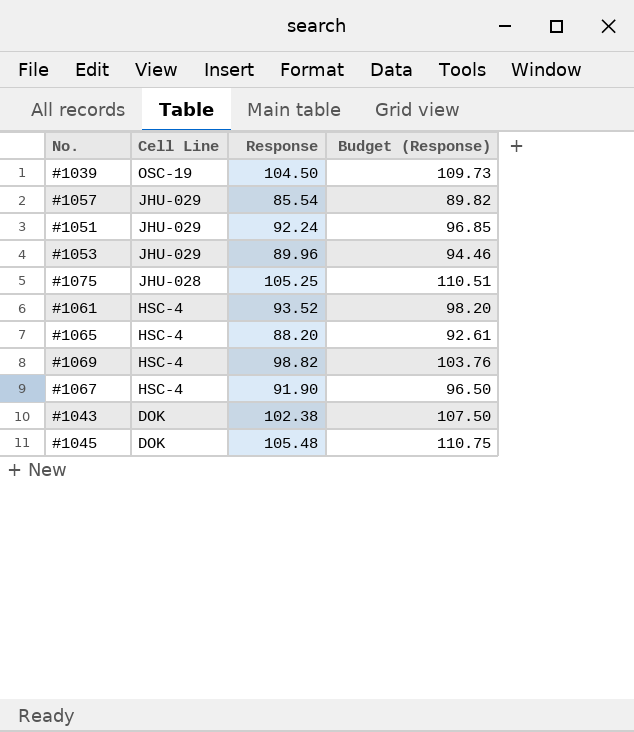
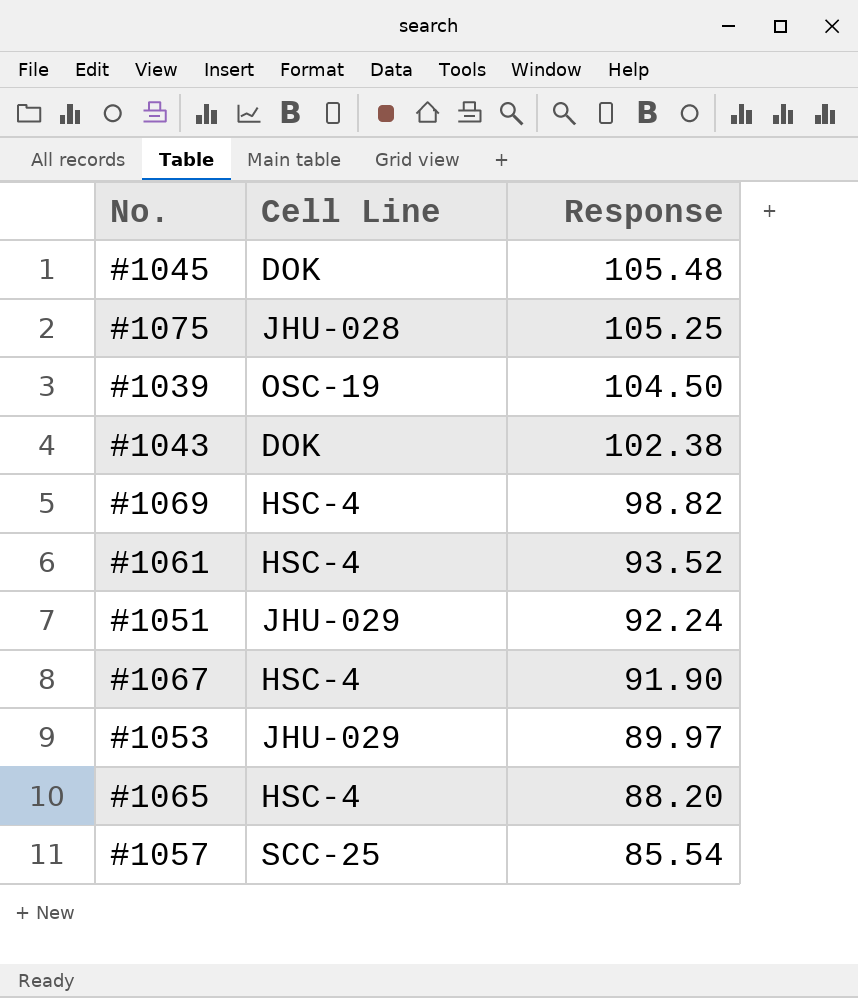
row order: Cell Line descending -> Response descending
column Budget (Response) | formula: [Response] * 1.05 -> none
#1053 | Response: 89.96 -> 89.97
#1057 | Cell Line: JHU-029 -> SCC-25

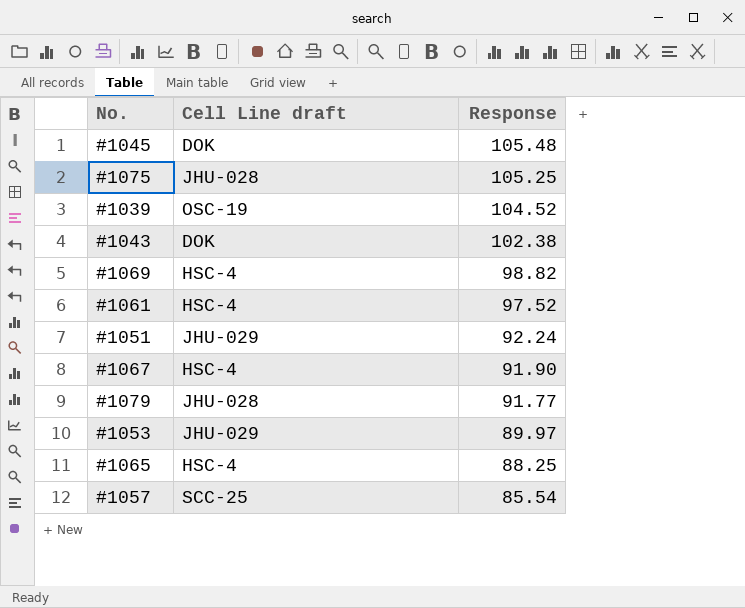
column name: Cell Line -> Cell Line draft
#1039 | Response: 104.50 -> 104.52
#1061 | Response: 93.52 -> 97.52
row #1079: none -> JHU-028 | 91.77
#1065 | Response: 88.20 -> 88.25

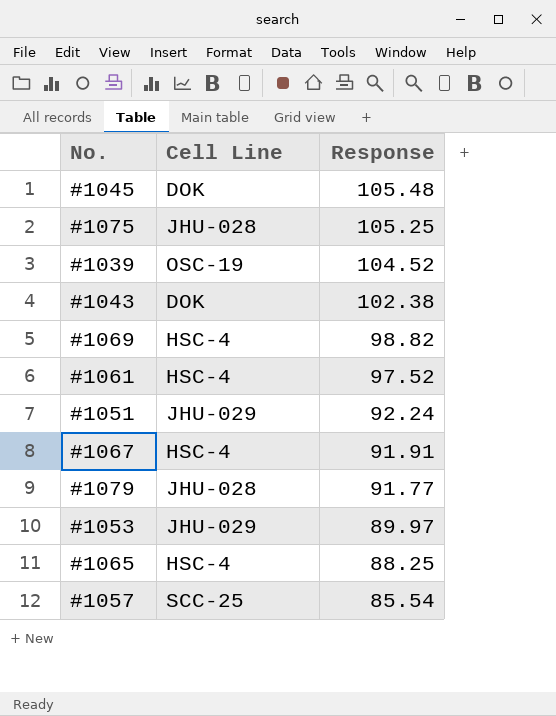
column name: Cell Line draft -> Cell Line
#1067 | Response: 91.90 -> 91.91

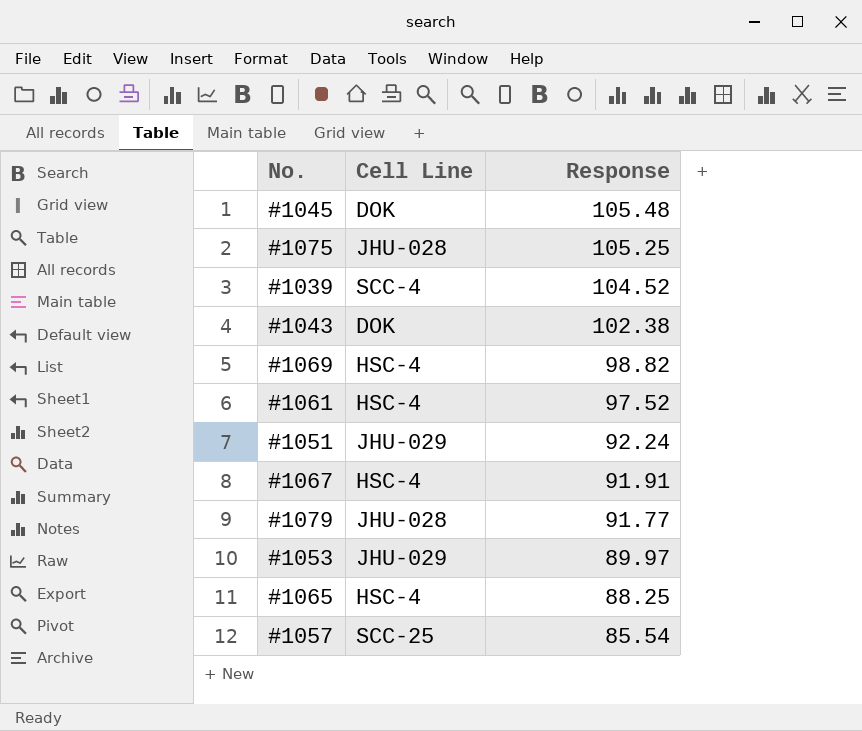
#1039 | Cell Line: OSC-19 -> SCC-4

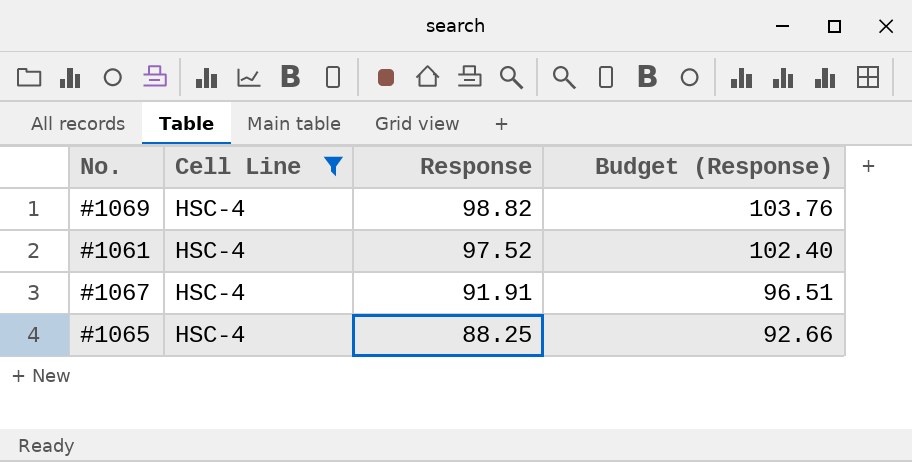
filter: none -> Cell Line = HSC-4
column Budget (Response) | formula: none -> [Response] * 1.05

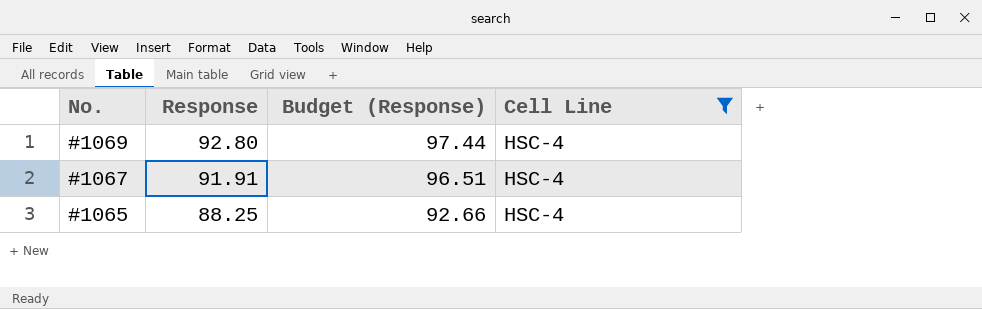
column Cell Line | position: 2 -> 4
row #1061: HSC-4 | 97.52 | 102.40 -> none
#1069 | Response: 98.82 -> 92.80
#1069 | Budget (Response): 103.76 -> 97.44

